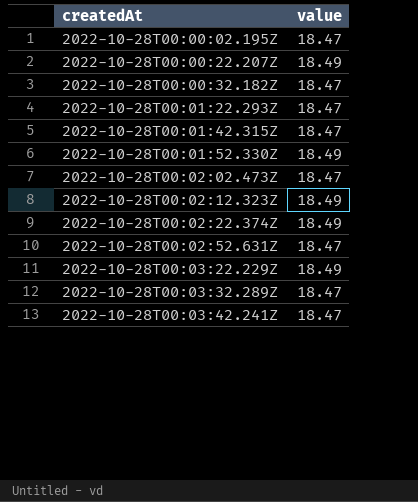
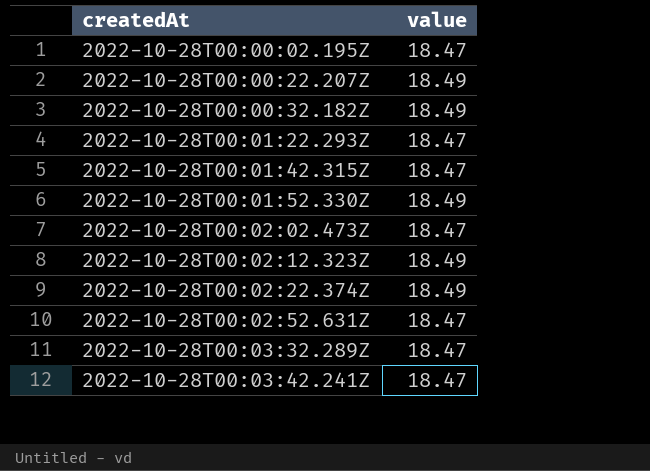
row 2022-10-28T00:03:22.229Z: 18.49 -> none
2022-10-28T00:00:32.182Z | value: 18.47 -> 18.49

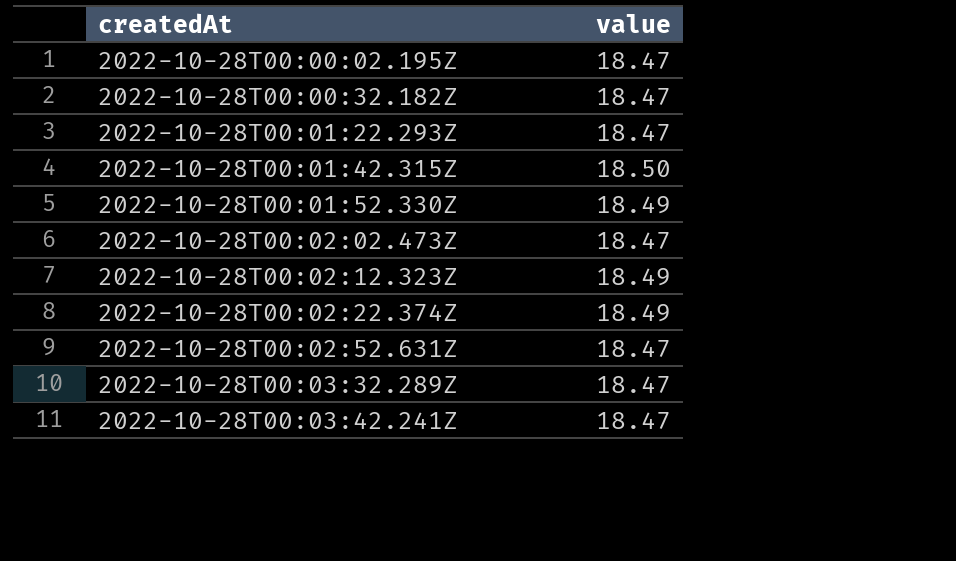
row 2022-10-28T00:00:22.207Z: 18.49 -> none
2022-10-28T00:00:32.182Z | value: 18.49 -> 18.47
2022-10-28T00:01:42.315Z | value: 18.47 -> 18.50

